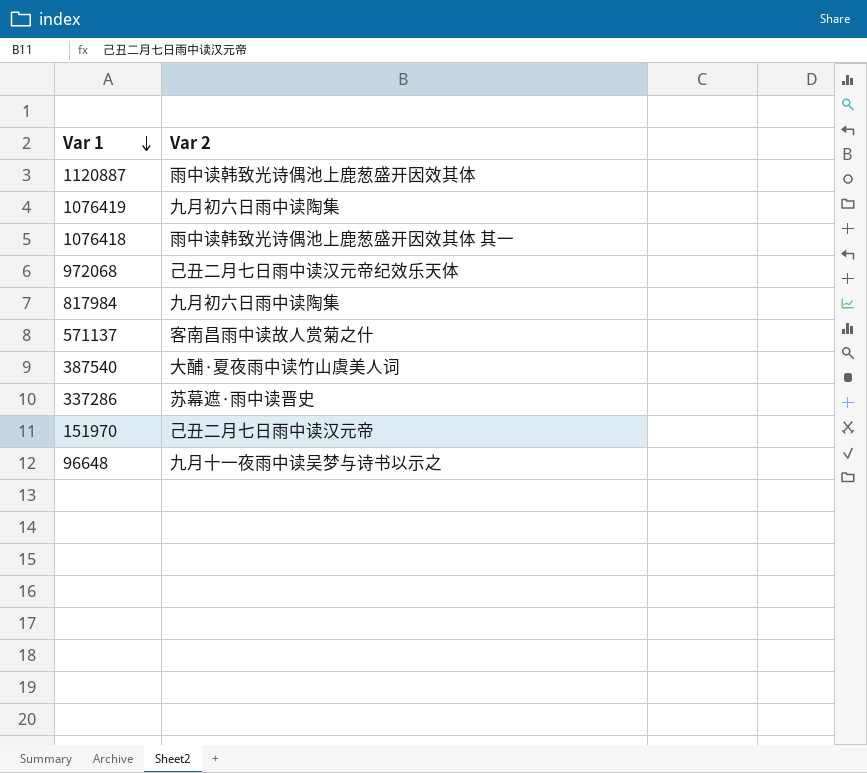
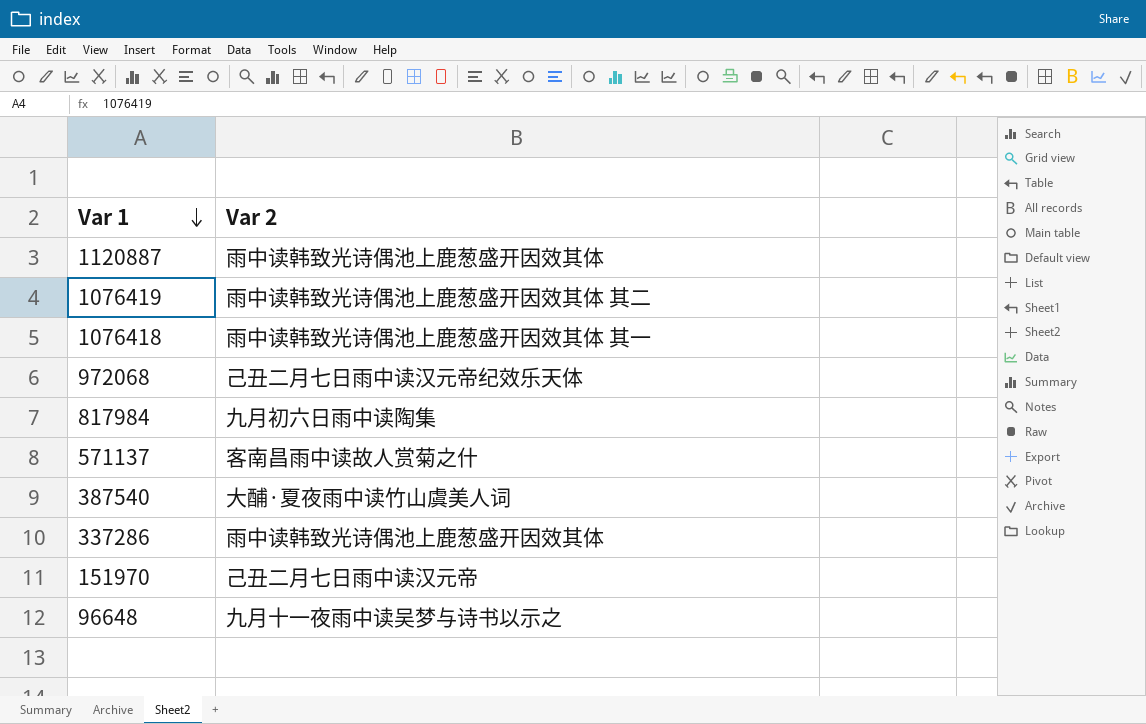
1076419 | Var 2: 九月初六日雨中读陶集 -> 雨中读韩致光诗偶池上鹿葱盛开因效其体 其二
337286 | Var 2: 苏幕遮·雨中读晋史 -> 雨中读韩致光诗偶池上鹿葱盛开因效其体

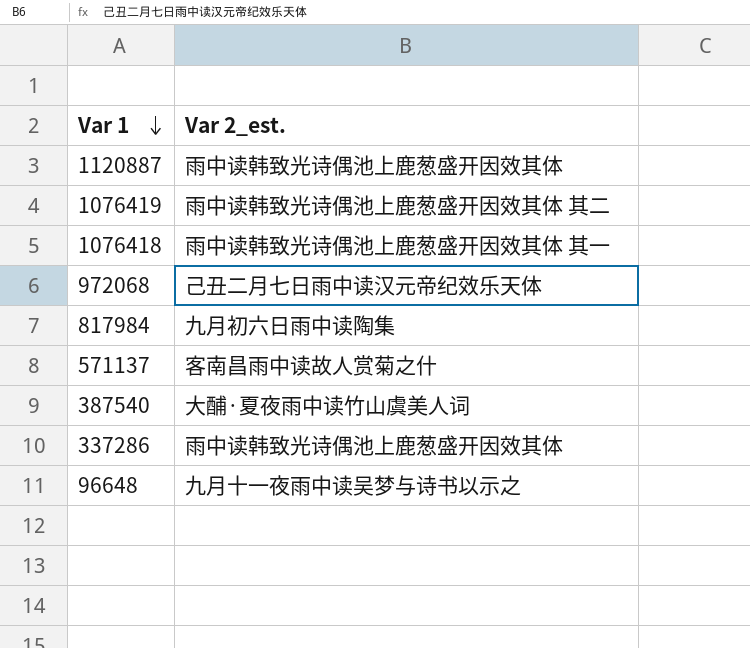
column name: Var 2 -> Var 2_est.
row 151970: 己丑二月七日雨中读汉元帝 -> none

